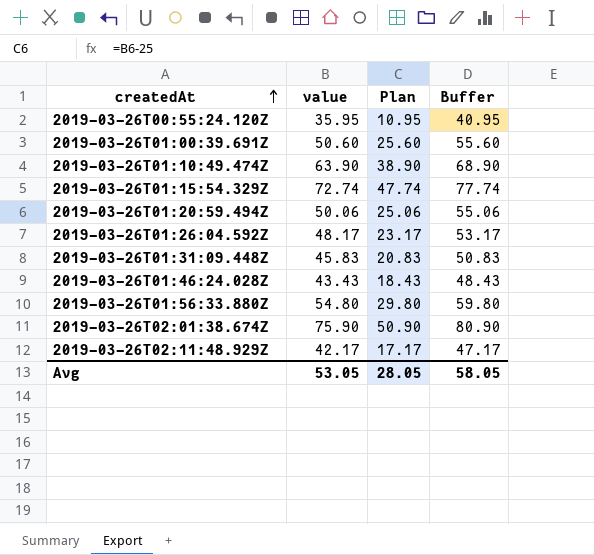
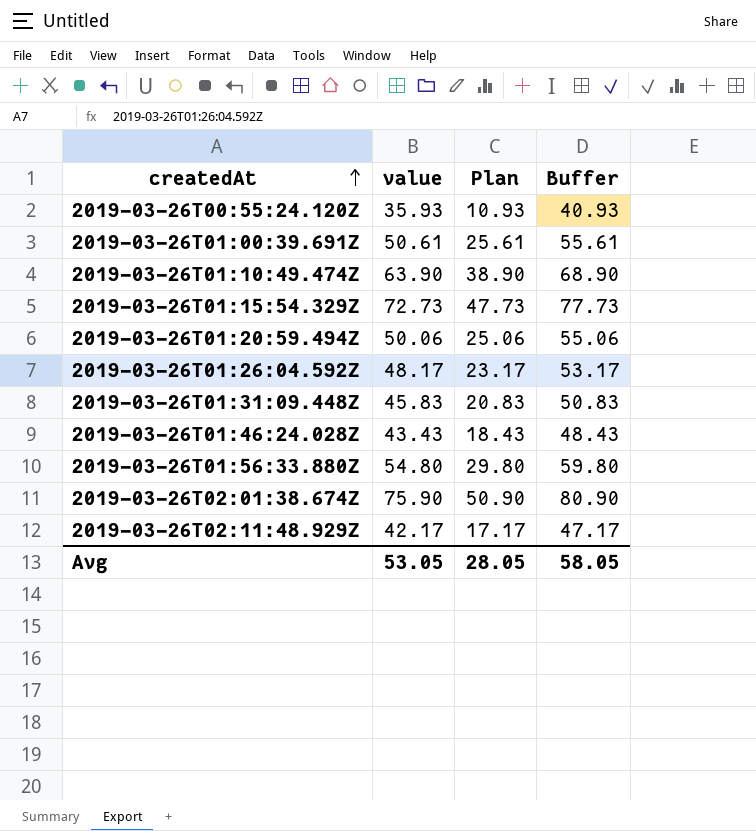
2019-03-26T00:55:24.120Z | value: 35.95 -> 35.93
2019-03-26T00:55:24.120Z | Plan: 10.95 -> 10.93
2019-03-26T00:55:24.120Z | Buffer: 40.95 -> 40.93
2019-03-26T01:00:39.691Z | value: 50.60 -> 50.61
2019-03-26T01:00:39.691Z | Plan: 25.60 -> 25.61
2019-03-26T01:00:39.691Z | Buffer: 55.60 -> 55.61
2019-03-26T01:15:54.329Z | value: 72.74 -> 72.73
2019-03-26T01:15:54.329Z | Plan: 47.74 -> 47.73
2019-03-26T01:15:54.329Z | Buffer: 77.74 -> 77.73

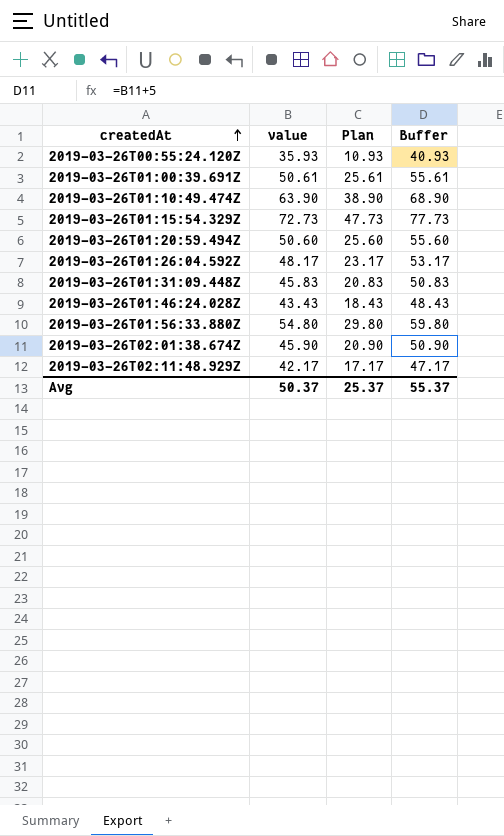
2019-03-26T01:20:59.494Z | value: 50.06 -> 50.60
2019-03-26T01:20:59.494Z | Plan: 25.06 -> 25.60
2019-03-26T01:20:59.494Z | Buffer: 55.06 -> 55.60
2019-03-26T02:01:38.674Z | value: 75.90 -> 45.90
2019-03-26T02:01:38.674Z | Plan: 50.90 -> 20.90
2019-03-26T02:01:38.674Z | Buffer: 80.90 -> 50.90
Avg | value: 53.05 -> 50.37
Avg | Plan: 28.05 -> 25.37
Avg | Buffer: 58.05 -> 55.37

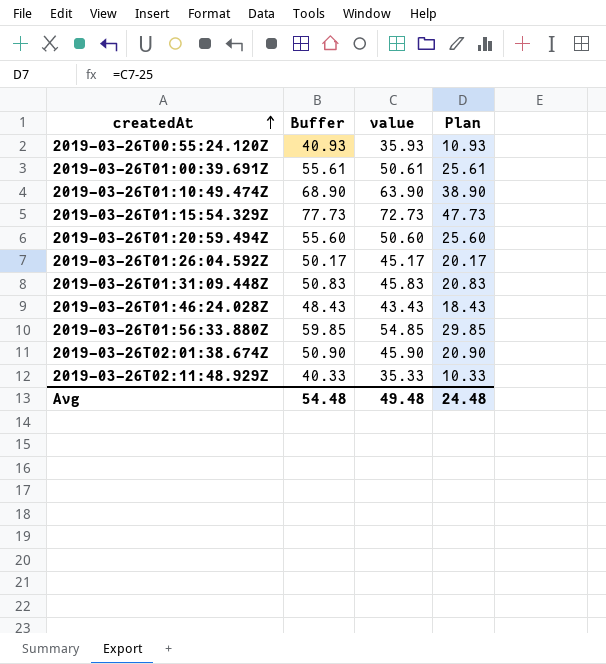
column Buffer | position: 4 -> 2
2019-03-26T01:26:04.592Z | Buffer: 53.17 -> 50.17
2019-03-26T01:26:04.592Z | value: 48.17 -> 45.17
2019-03-26T01:26:04.592Z | Plan: 23.17 -> 20.17
2019-03-26T01:56:33.880Z | Buffer: 59.80 -> 59.85
2019-03-26T01:56:33.880Z | value: 54.80 -> 54.85
2019-03-26T01:56:33.880Z | Plan: 29.80 -> 29.85
2019-03-26T02:11:48.929Z | Buffer: 47.17 -> 40.33
2019-03-26T02:11:48.929Z | value: 42.17 -> 35.33
2019-03-26T02:11:48.929Z | Plan: 17.17 -> 10.33
Avg | Buffer: 55.37 -> 54.48
Avg | value: 50.37 -> 49.48
Avg | Plan: 25.37 -> 24.48

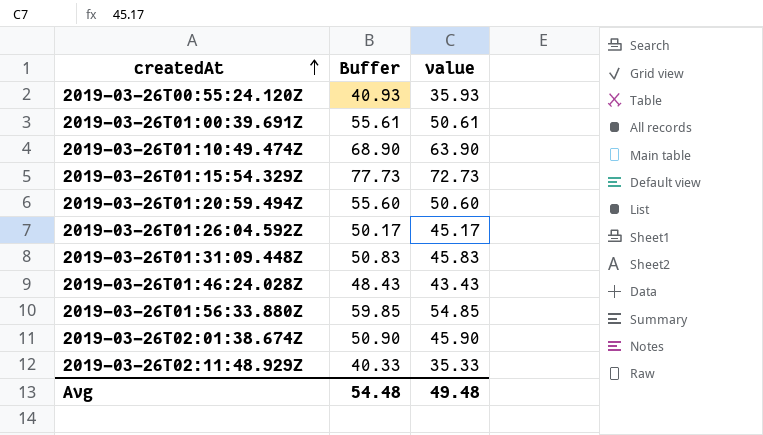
column Plan | formula: [value] - 25 -> none

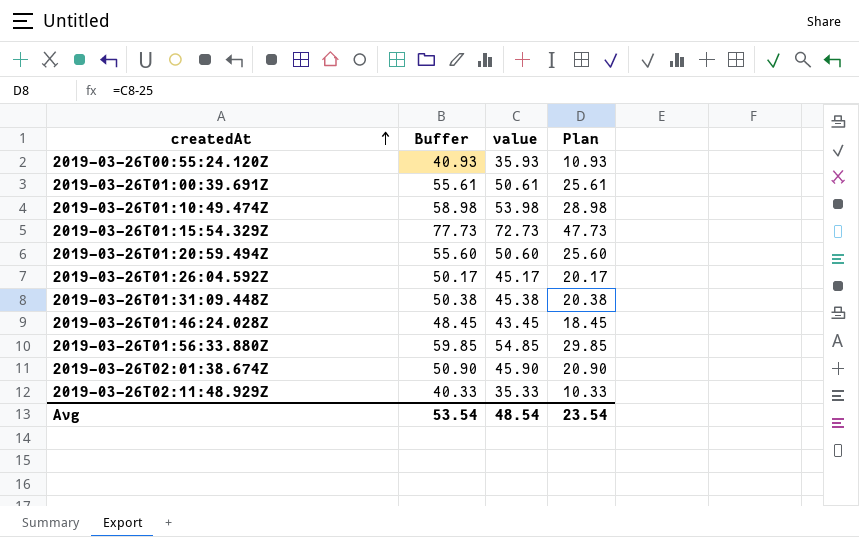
column Plan | formula: none -> [value] - 25
2019-03-26T01:10:49.474Z | Buffer: 68.90 -> 58.98
2019-03-26T01:10:49.474Z | value: 63.90 -> 53.98
2019-03-26T01:31:09.448Z | Buffer: 50.83 -> 50.38
2019-03-26T01:31:09.448Z | value: 45.83 -> 45.38
2019-03-26T01:46:24.028Z | Buffer: 48.43 -> 48.45
2019-03-26T01:46:24.028Z | value: 43.43 -> 43.45
Avg | Buffer: 54.48 -> 53.54
Avg | value: 49.48 -> 48.54

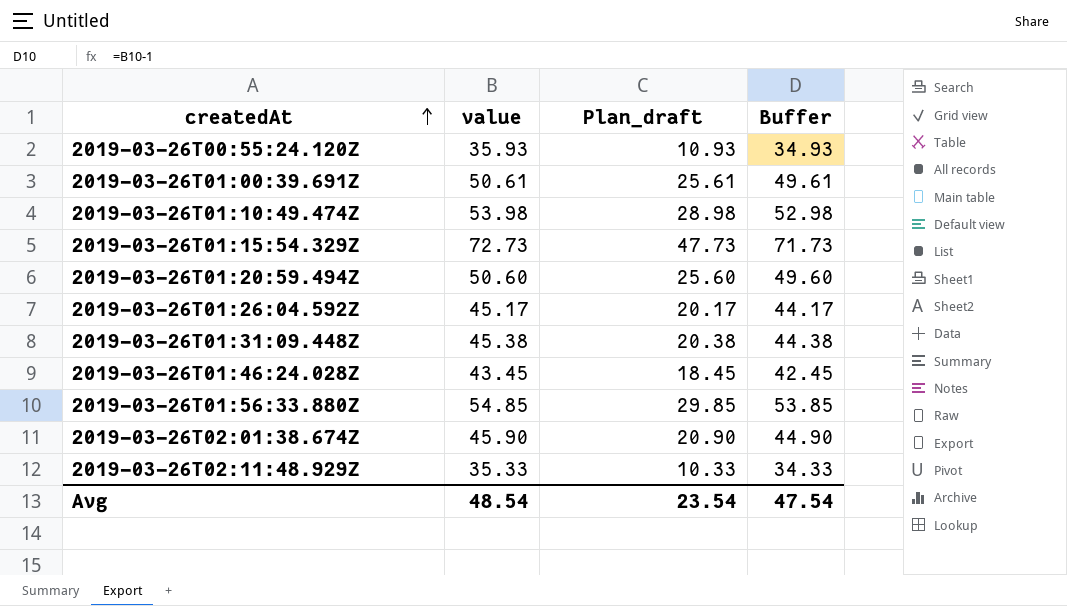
column name: Plan -> Plan_draft
column Buffer | formula: [value] + 5 -> [value] - 1
column Buffer | position: 2 -> 4
Avg | Buffer: 53.54 -> 47.54

